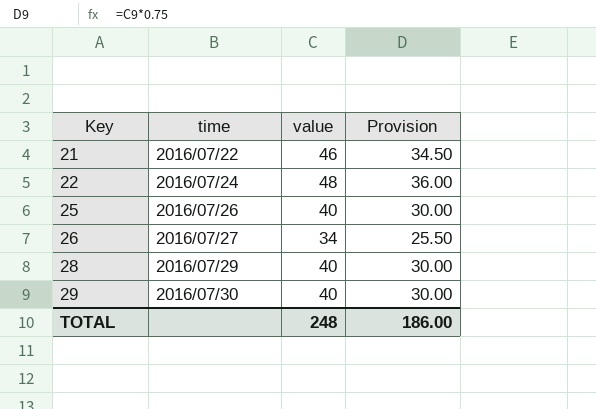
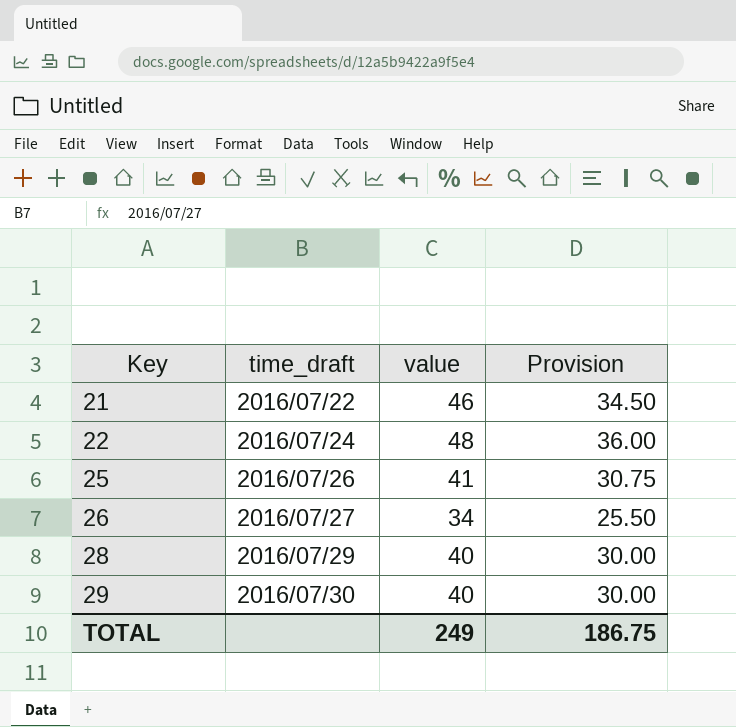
column name: time -> time_draft
25 | value: 40 -> 41
25 | Provision: 30.00 -> 30.75
TOTAL | value: 248 -> 249
TOTAL | Provision: 186.00 -> 186.75

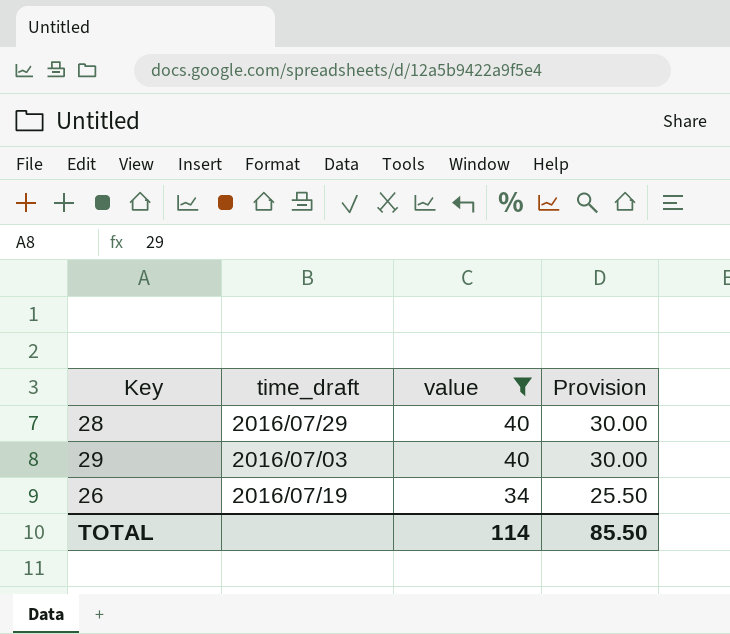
filter: none -> value <= 40
row order: Key ascending -> value descending
29 | time_draft: 2016/07/30 -> 2016/07/03
26 | time_draft: 2016/07/27 -> 2016/07/19
TOTAL | value: 249 -> 114
TOTAL | Provision: 186.75 -> 85.50

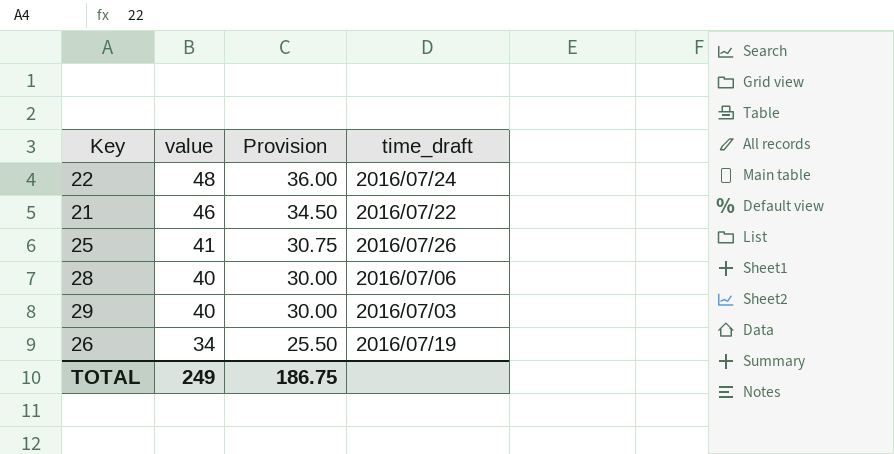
filter: value <= 40 -> none
column time_draft | position: 2 -> 4
28 | time_draft: 2016/07/29 -> 2016/07/06
TOTAL | value: 114 -> 249
TOTAL | Provision: 85.50 -> 186.75

